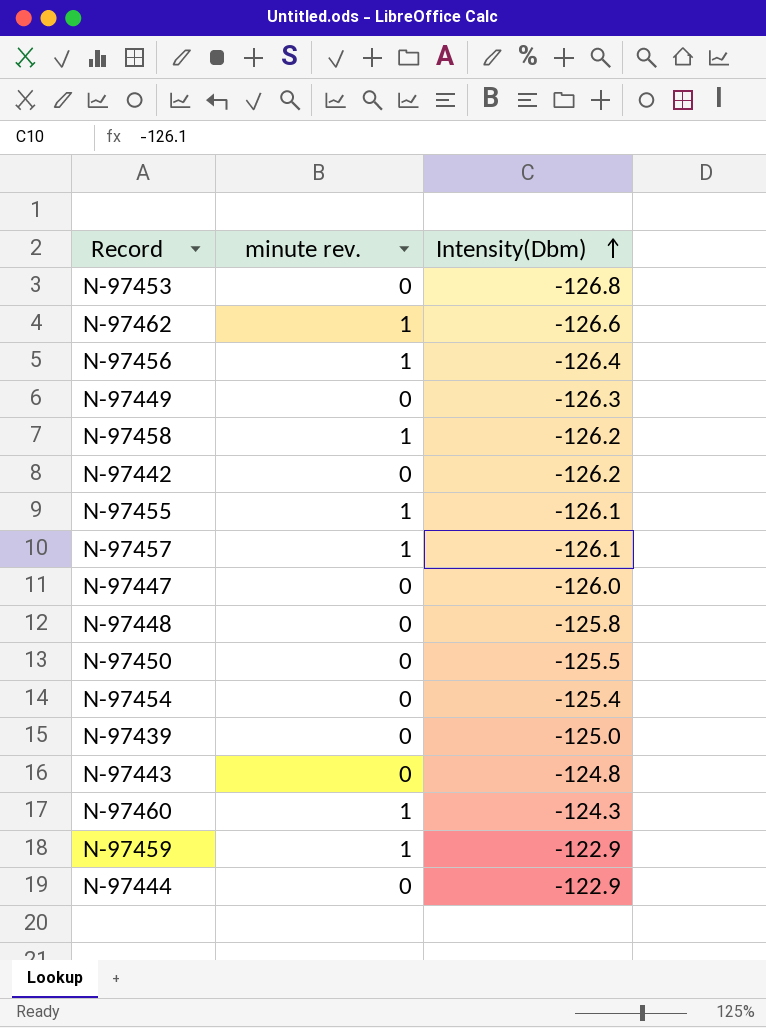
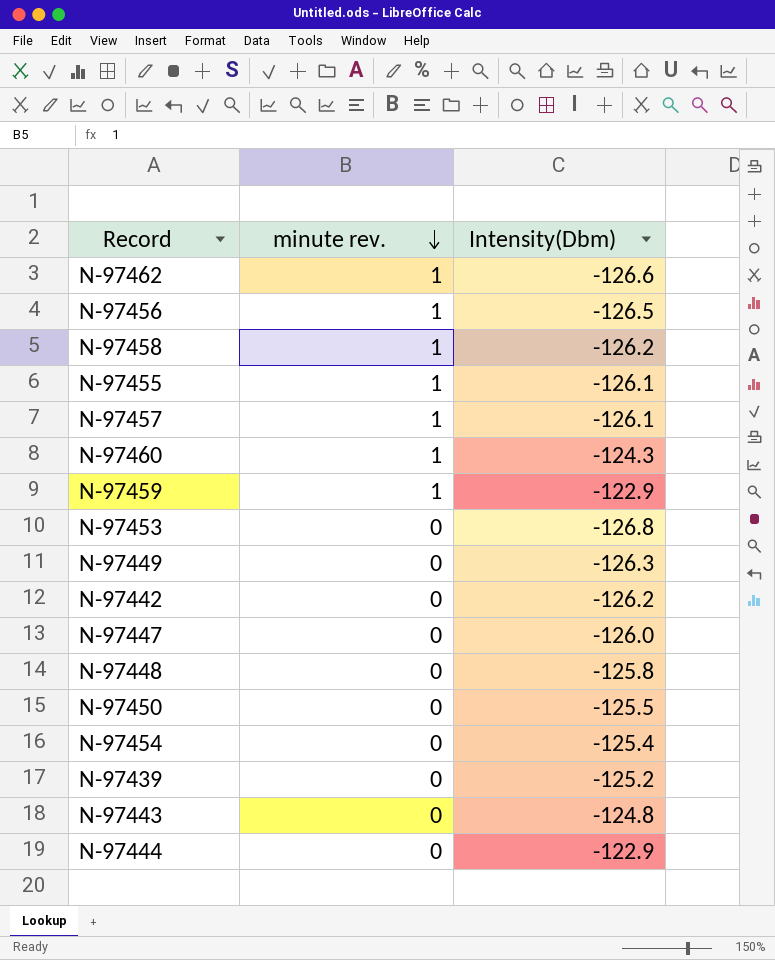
row order: Intensity(Dbm) ascending -> minute rev. descending
N-97456 | Intensity(Dbm): -126.4 -> -126.5
N-97439 | Intensity(Dbm): -125.0 -> -125.2

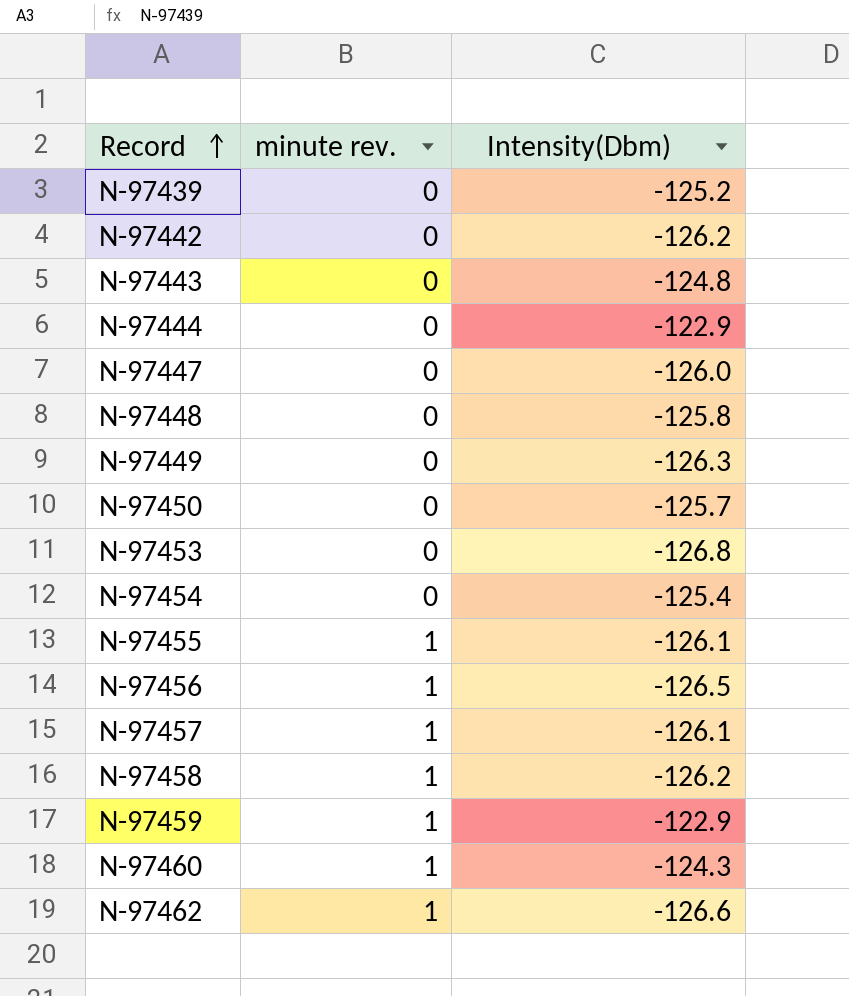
row order: minute rev. descending -> Record ascending
N-97450 | Intensity(Dbm): -125.5 -> -125.7

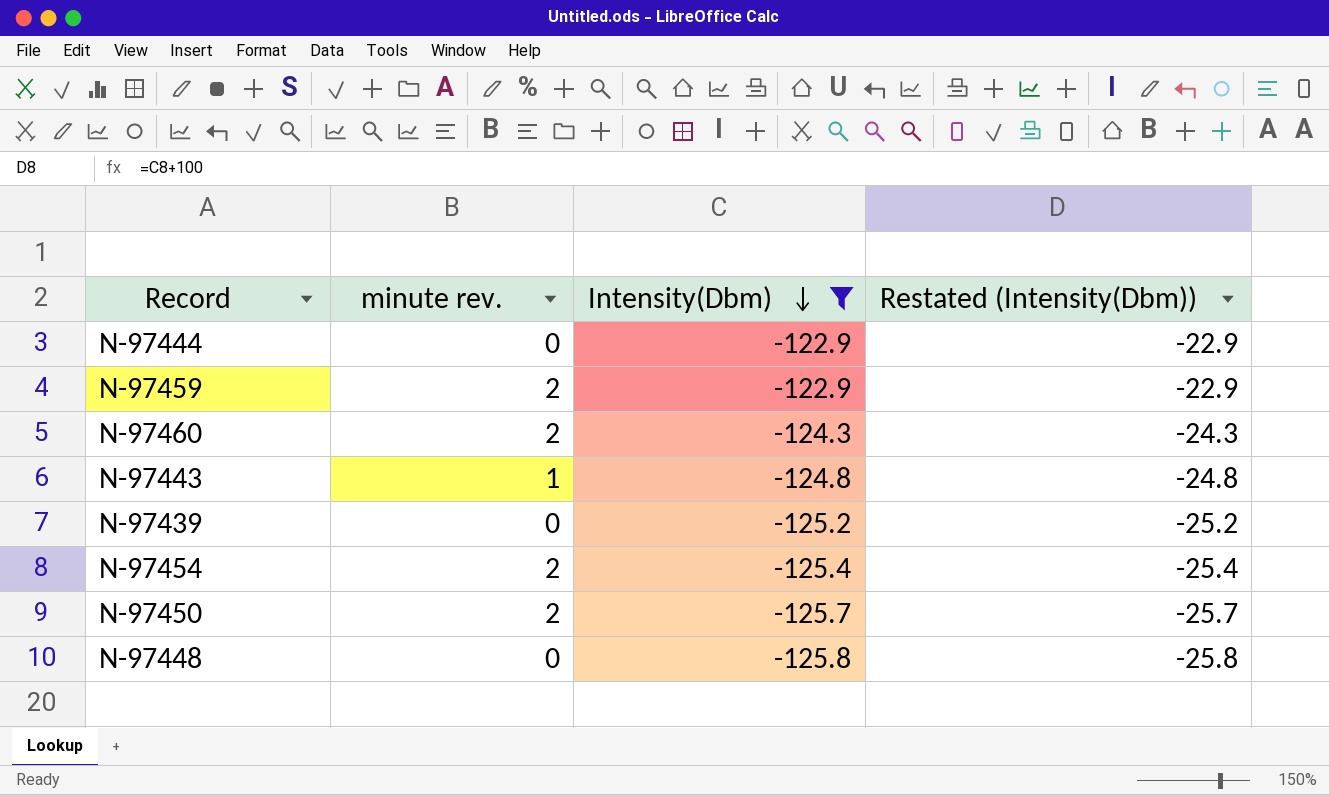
filter: none -> Intensity(Dbm) >= -125.8
row order: Record ascending -> Intensity(Dbm) descending
column Restated (Intensity(Dbm)) | formula: none -> [Intensity(Dbm)] + 100
N-97459 | minute rev.: 1 -> 2
N-97460 | minute rev.: 1 -> 2
N-97443 | minute rev.: 0 -> 1
N-97454 | minute rev.: 0 -> 2
N-97450 | minute rev.: 0 -> 2

